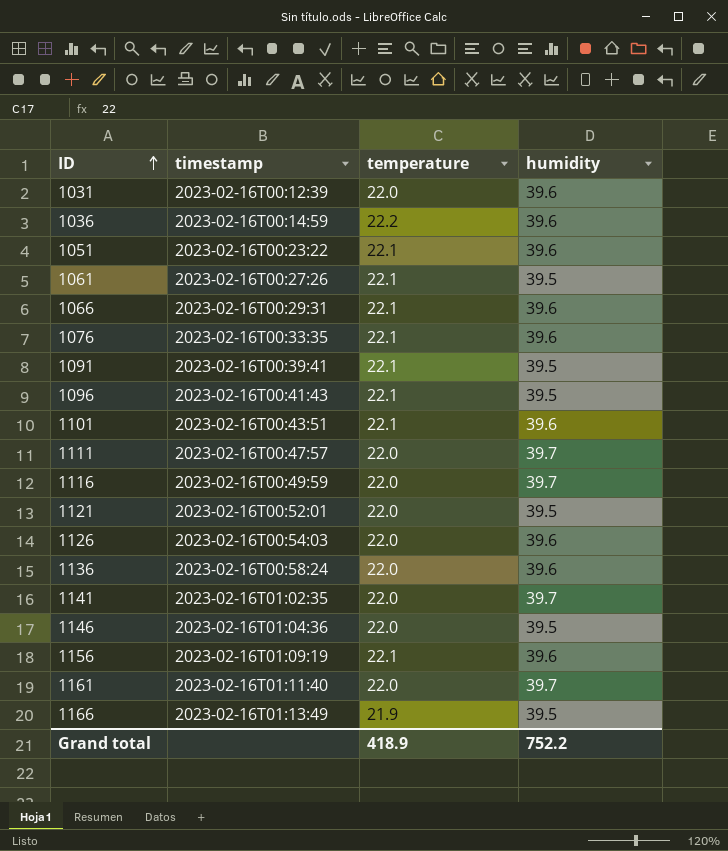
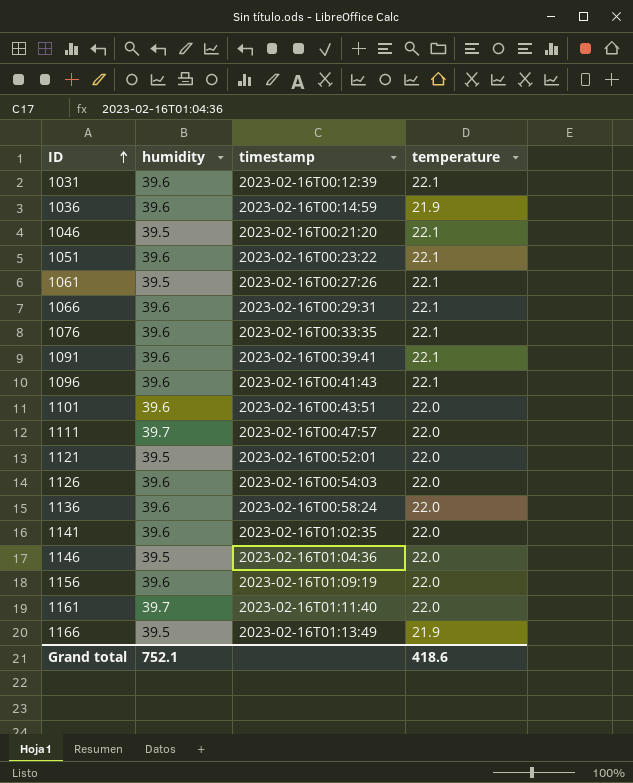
column humidity | position: 4 -> 2
row 1116: 2023-02-16T00:49:59 | 22.0 | 39.7 -> none
1031 | temperature: 22.0 -> 22.1
1036 | temperature: 22.2 -> 21.9
row 1046: none -> 39.5 | 2023-02-16T00:21:20 | 22.1
1091 | humidity: 39.5 -> 39.6
1096 | humidity: 39.5 -> 39.6
1101 | temperature: 22.1 -> 22.0
1141 | humidity: 39.7 -> 39.6
1156 | temperature: 22.1 -> 22.0
Grand total | humidity: 752.2 -> 752.1
Grand total | temperature: 418.9 -> 418.6

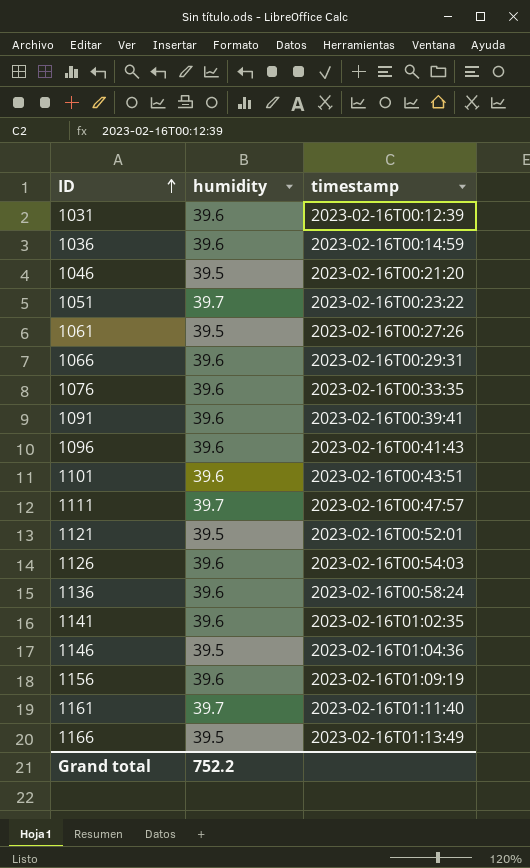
column temperature | position: 4 -> none
1051 | humidity: 39.6 -> 39.7
Grand total | humidity: 752.1 -> 752.2

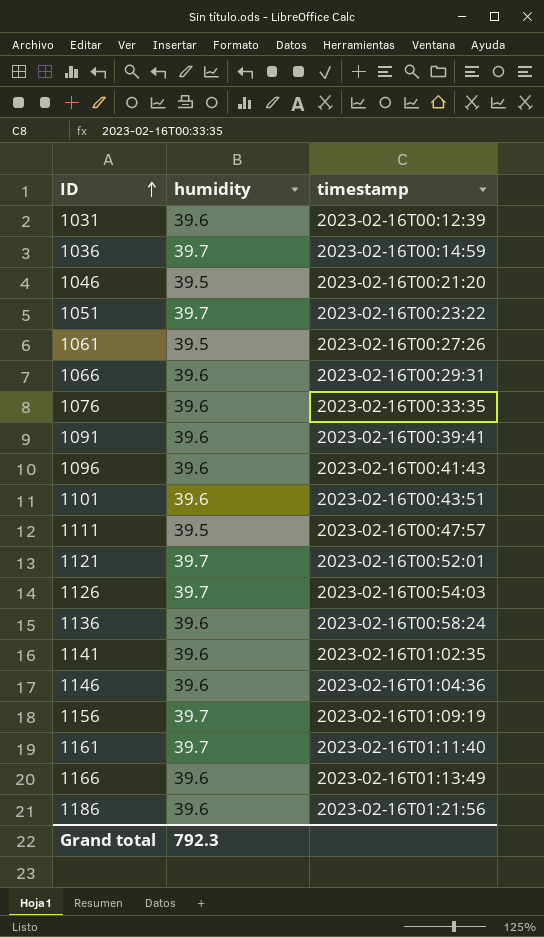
1036 | humidity: 39.6 -> 39.7
1111 | humidity: 39.7 -> 39.5
1121 | humidity: 39.5 -> 39.7
1126 | humidity: 39.6 -> 39.7
1146 | humidity: 39.5 -> 39.6
1156 | humidity: 39.6 -> 39.7
1166 | humidity: 39.5 -> 39.6
row 1186: none -> 39.6 | 2023-02-16T01:21:56
Grand total | humidity: 752.2 -> 792.3

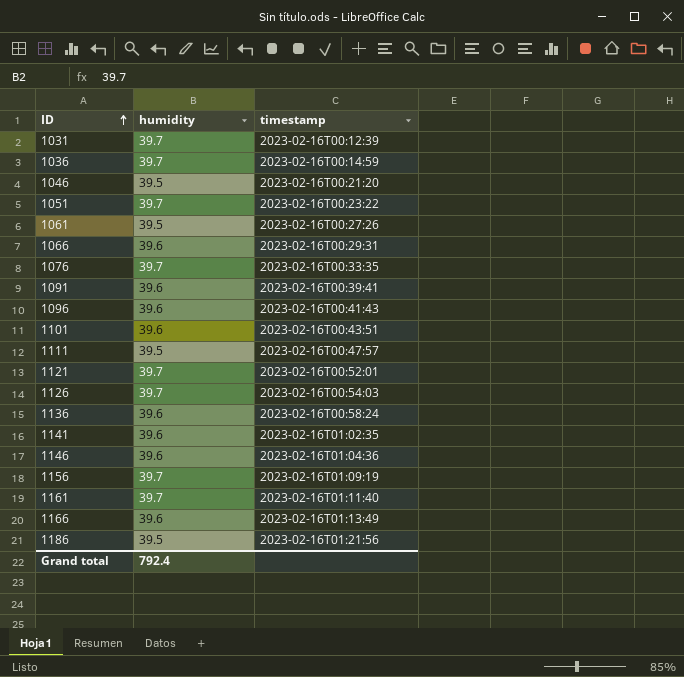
1031 | humidity: 39.6 -> 39.7
1076 | humidity: 39.6 -> 39.7
1186 | humidity: 39.6 -> 39.5
Grand total | humidity: 792.3 -> 792.4

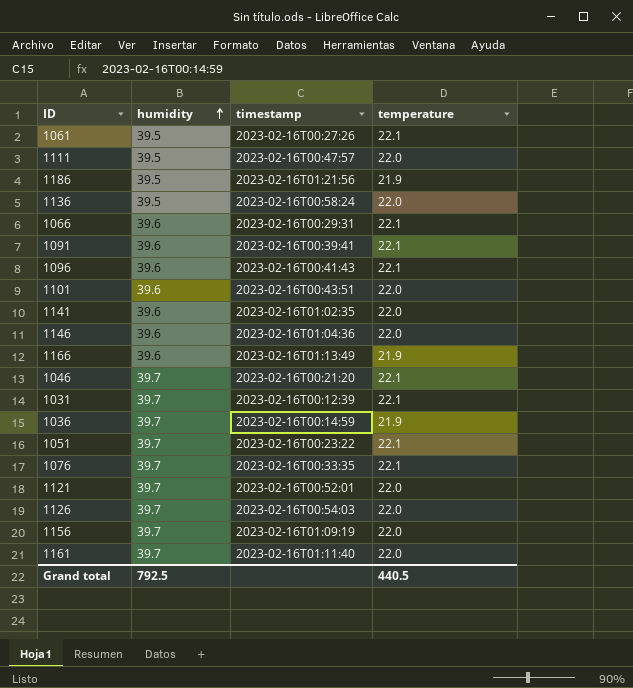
row order: ID ascending -> humidity ascending
column temperature | position: none -> 4
1136 | humidity: 39.6 -> 39.5
1046 | humidity: 39.5 -> 39.7
Grand total | humidity: 792.4 -> 792.5

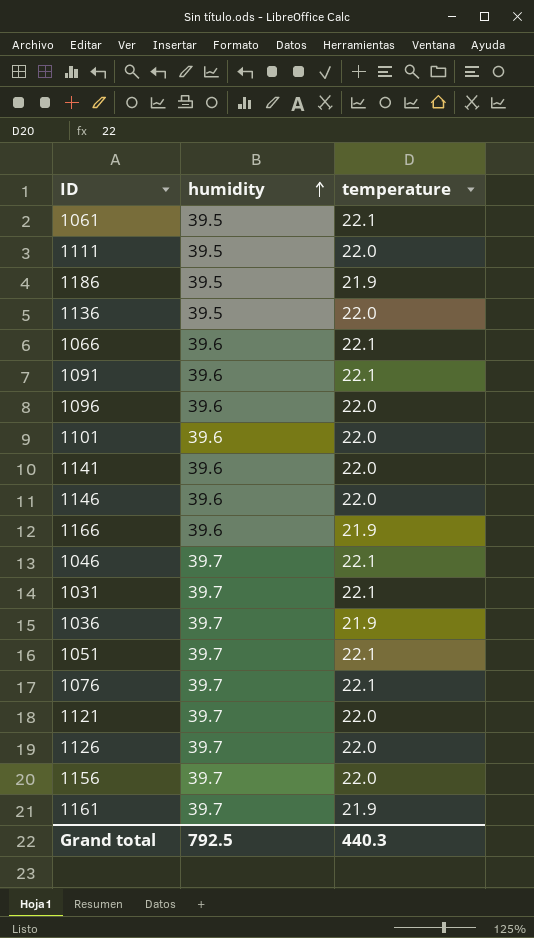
column timestamp | position: 3 -> none
1096 | temperature: 22.1 -> 22.0
1161 | temperature: 22.0 -> 21.9
Grand total | temperature: 440.5 -> 440.3

